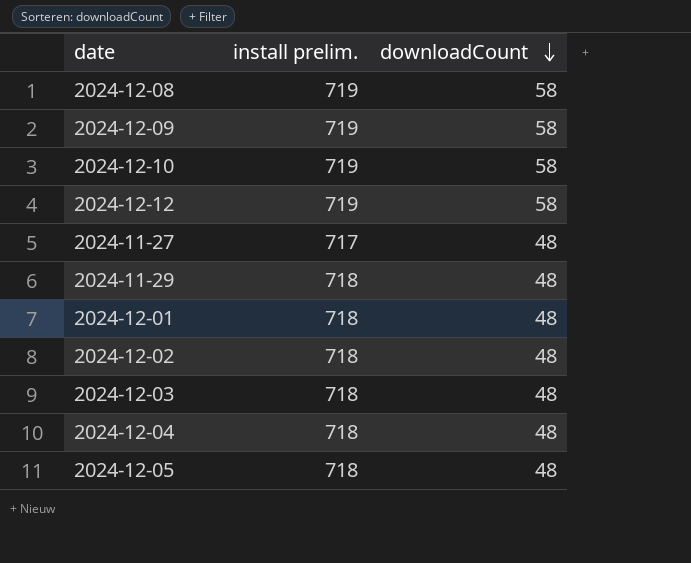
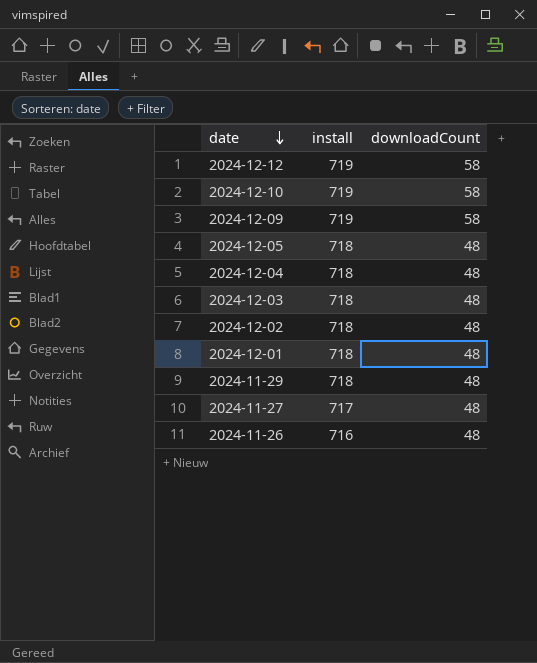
row order: downloadCount descending -> date descending
column name: install prelim. -> install
row 2024-12-08: 719 | 58 -> none
row 2024-11-26: none -> 716 | 48

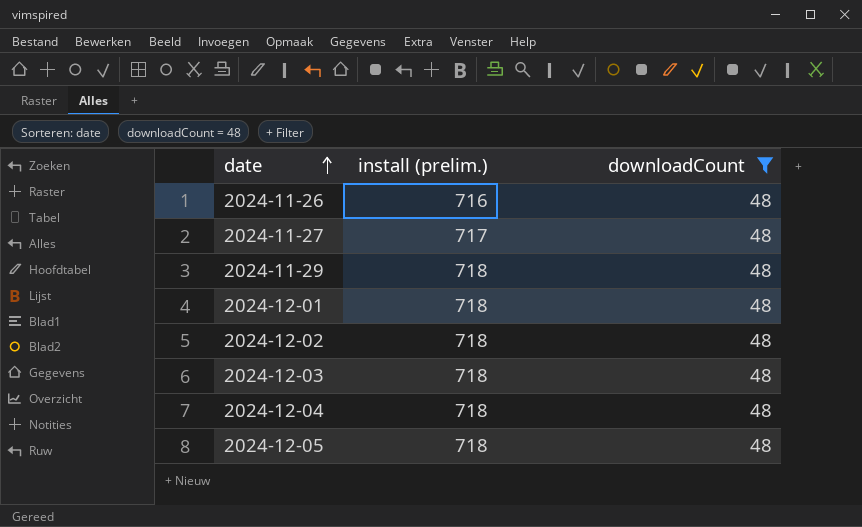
filter: none -> downloadCount = 48
row order: date descending -> date ascending
column name: install -> install (prelim.)

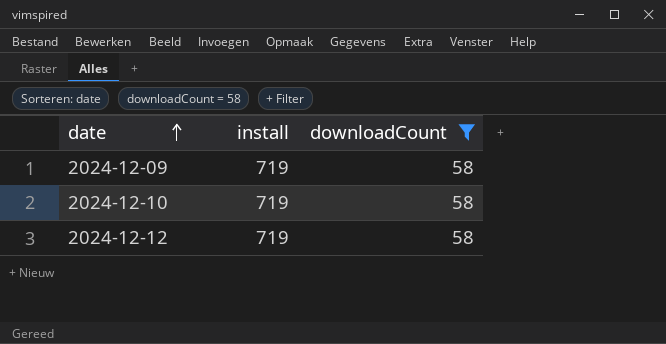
filter: downloadCount = 48 -> downloadCount = 58
column name: install (prelim.) -> install

